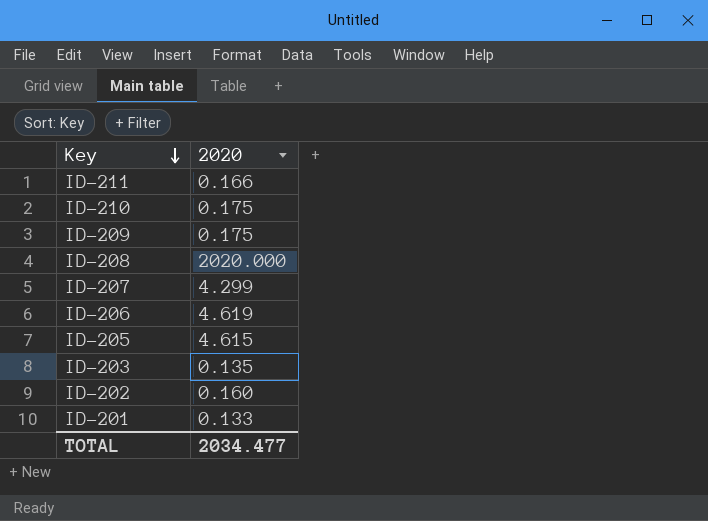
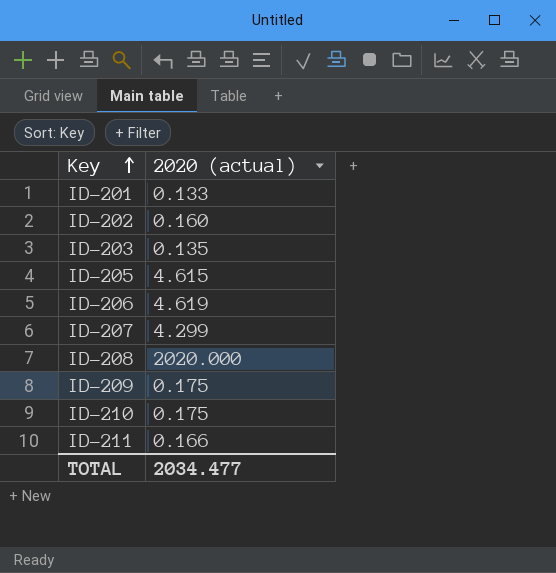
row order: Key descending -> Key ascending
column name: 2020 -> 2020 (actual)

